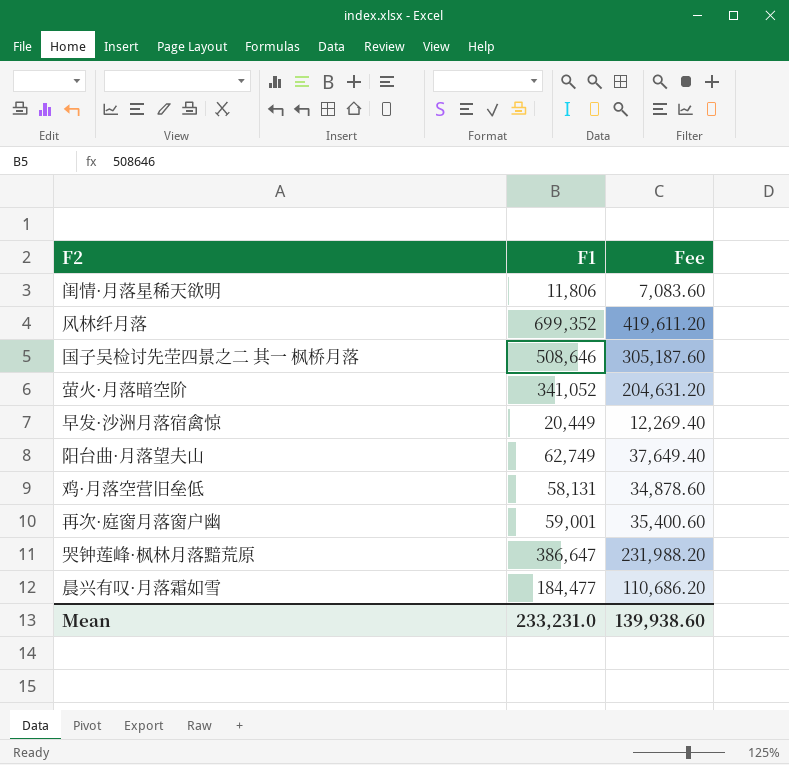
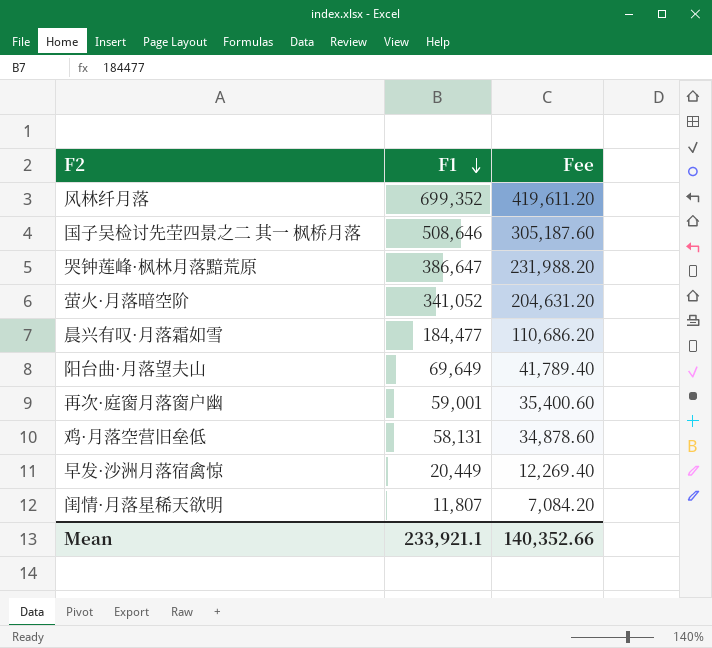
row order: none -> F1 descending
阳台曲·月落望夫山 | F1: 62,749 -> 69,649
阳台曲·月落望夫山 | Fee: 37,649.40 -> 41,789.40
闺情·月落星稀天欲明 | F1: 11,806 -> 11,807
闺情·月落星稀天欲明 | Fee: 7,083.60 -> 7,084.20
Mean | F1: 233,231.0 -> 233,921.1
Mean | Fee: 139,938.60 -> 140,352.66

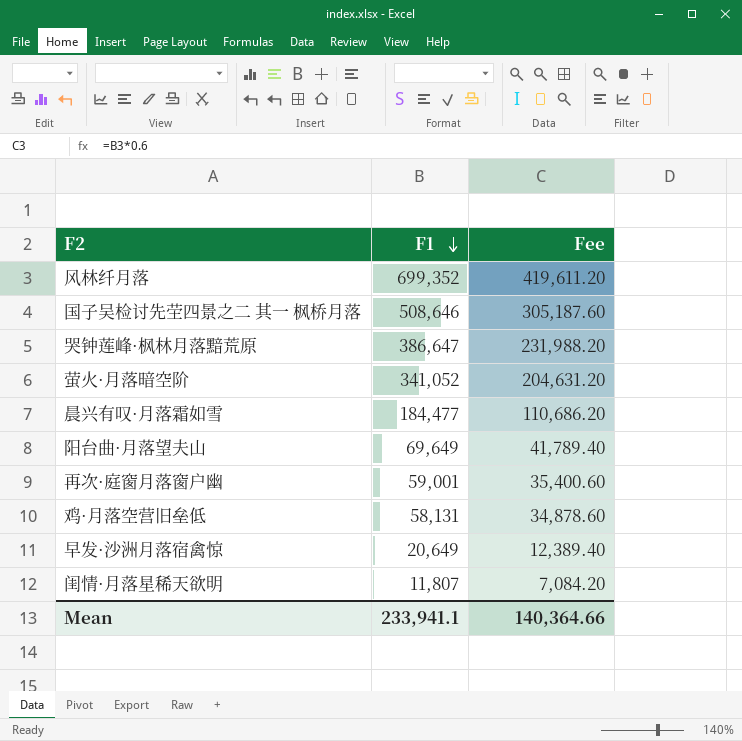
早发·沙洲月落宿禽惊 | F1: 20,449 -> 20,649
早发·沙洲月落宿禽惊 | Fee: 12,269.40 -> 12,389.40
Mean | F1: 233,921.1 -> 233,941.1
Mean | Fee: 140,352.66 -> 140,364.66

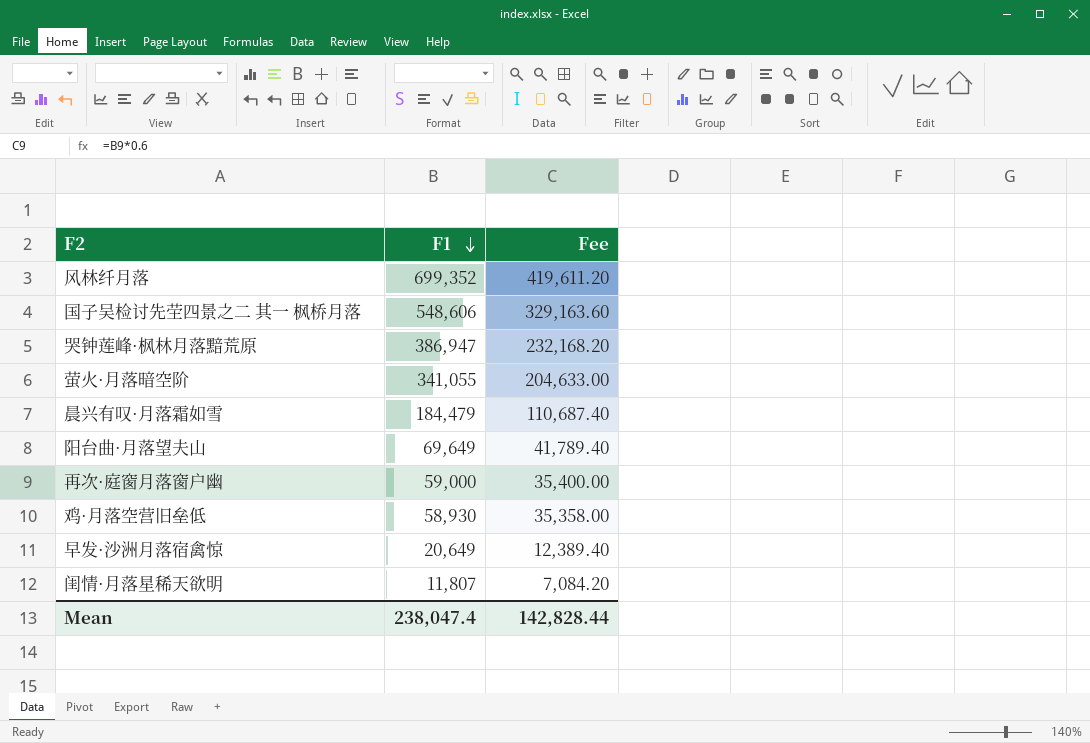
国子吴检讨先茔四景之二 其一 枫桥月落 | F1: 508,646 -> 548,606
国子吴检讨先茔四景之二 其一 枫桥月落 | Fee: 305,187.60 -> 329,163.60
哭钟莲峰·枫林月落黯荒原 | F1: 386,647 -> 386,947
哭钟莲峰·枫林月落黯荒原 | Fee: 231,988.20 -> 232,168.20
萤火·月落暗空阶 | F1: 341,052 -> 341,055
萤火·月落暗空阶 | Fee: 204,631.20 -> 204,633.00
晨兴有叹·月落霜如雪 | F1: 184,477 -> 184,479
晨兴有叹·月落霜如雪 | Fee: 110,686.20 -> 110,687.40
再次·庭窗月落窗户幽 | F1: 59,001 -> 59,000
再次·庭窗月落窗户幽 | Fee: 35,400.60 -> 35,400.00
鸡·月落空营旧垒低 | F1: 58,131 -> 58,930
鸡·月落空营旧垒低 | Fee: 34,878.60 -> 35,358.00
Mean | F1: 233,941.1 -> 238,047.4
Mean | Fee: 140,364.66 -> 142,828.44

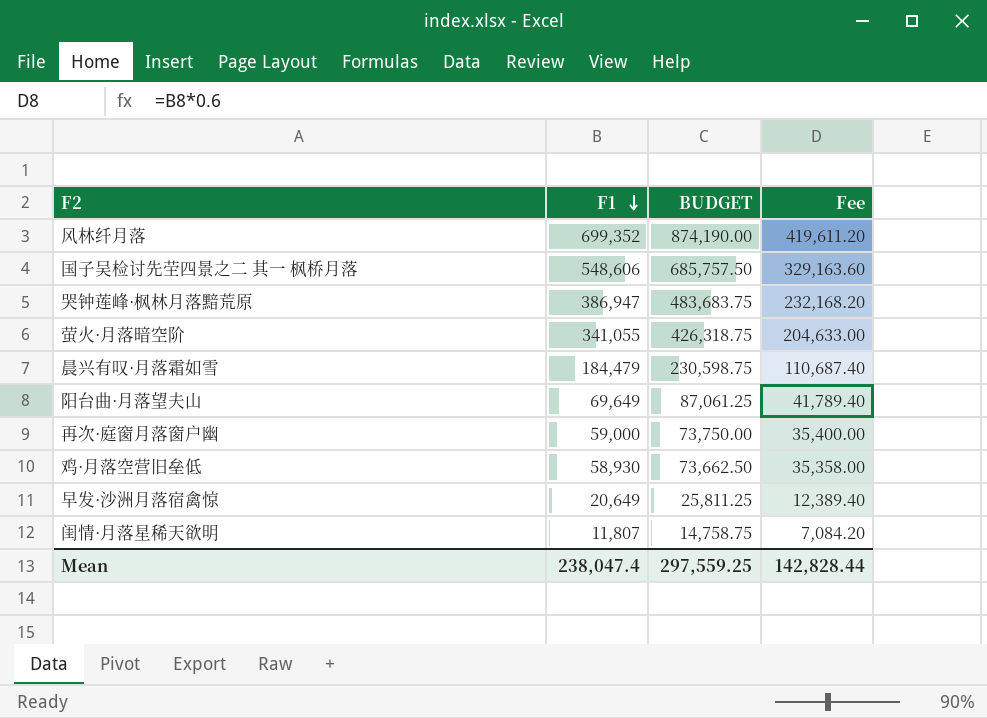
column BUDGET | formula: none -> [F1] * 1.25

